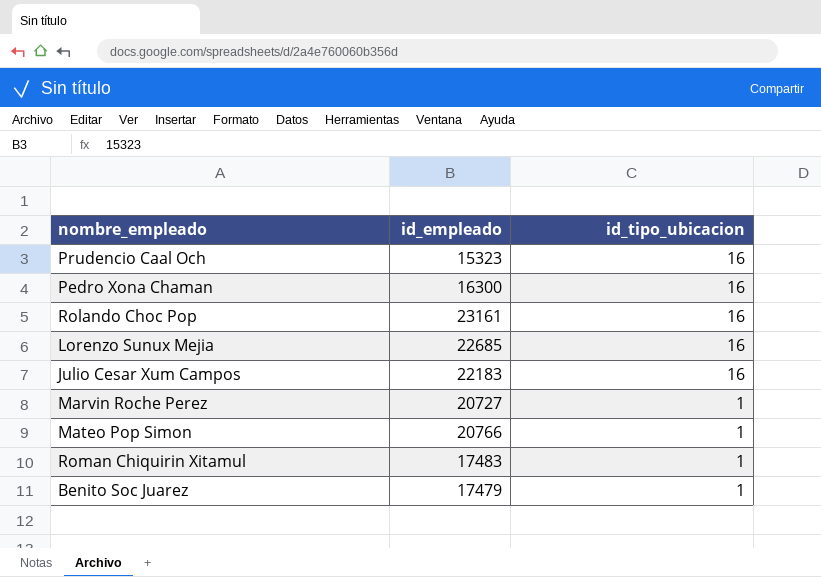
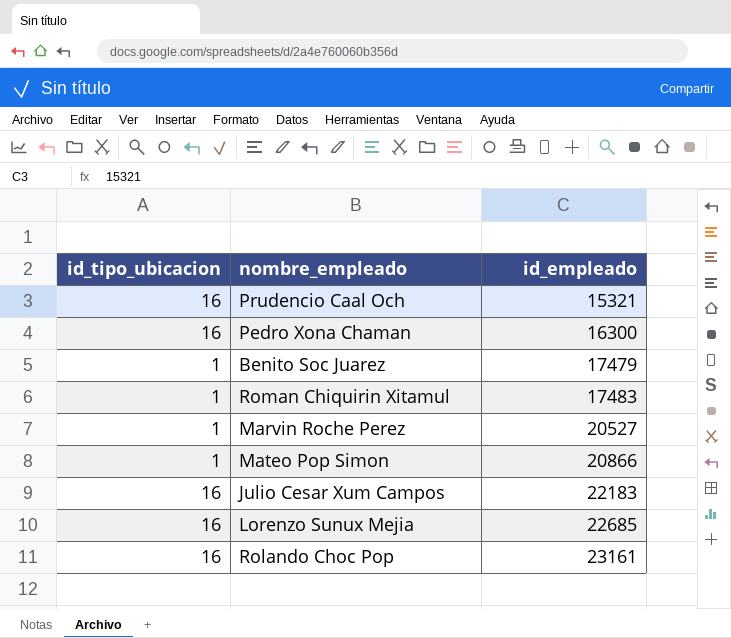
row order: id_tipo_ubicacion descending -> id_empleado ascending
column id_tipo_ubicacion | position: 3 -> 1
Prudencio Caal Och | id_empleado: 15323 -> 15321
Marvin Roche Perez | id_empleado: 20727 -> 20527
Mateo Pop Simon | id_empleado: 20766 -> 20866

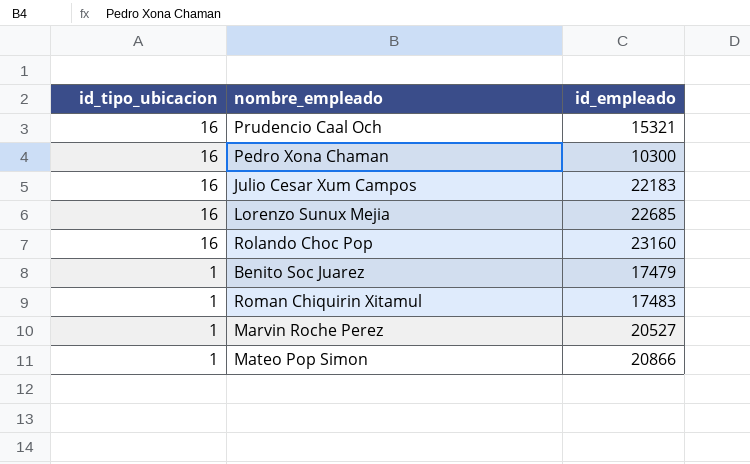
row order: id_empleado ascending -> id_tipo_ubicacion descending
Pedro Xona Chaman | id_empleado: 16300 -> 10300
Rolando Choc Pop | id_empleado: 23161 -> 23160

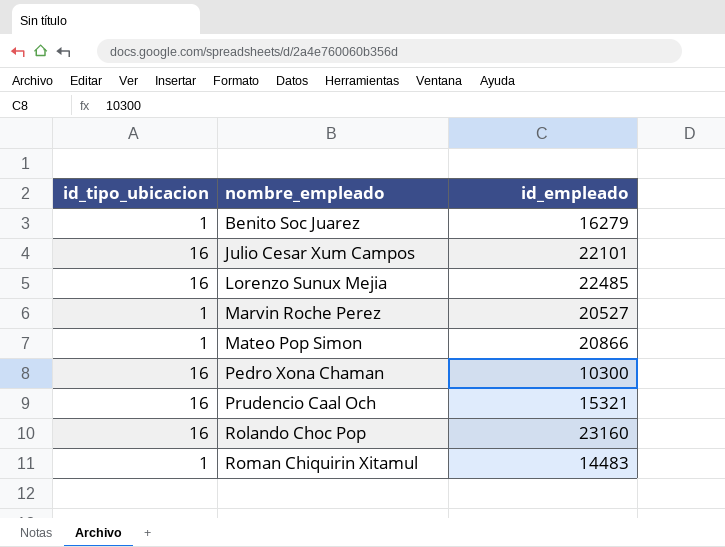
row order: id_tipo_ubicacion descending -> nombre_empleado ascending
Benito Soc Juarez | id_empleado: 17479 -> 16279
Julio Cesar Xum Campos | id_empleado: 22183 -> 22101
Lorenzo Sunux Mejia | id_empleado: 22685 -> 22485
Roman Chiquirin Xitamul | id_empleado: 17483 -> 14483

